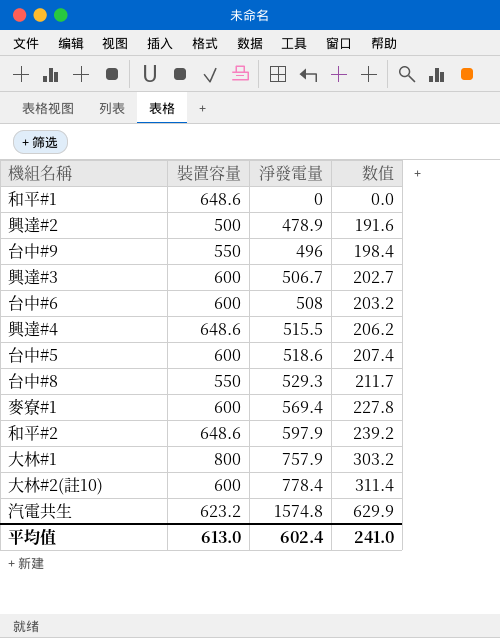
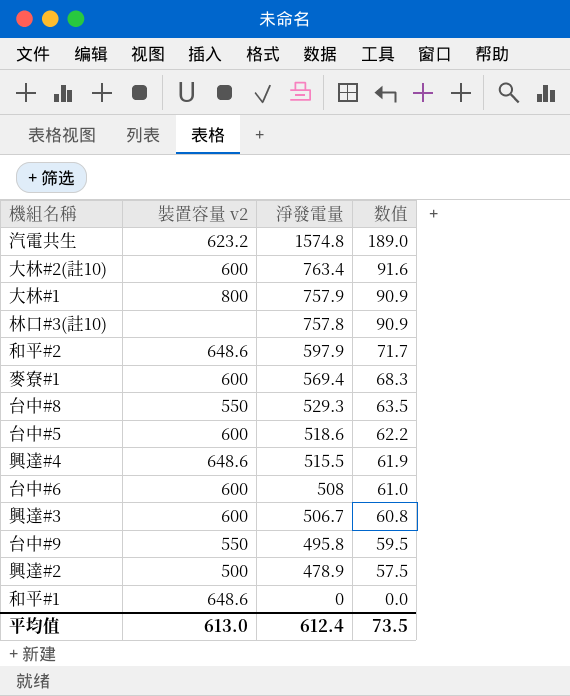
row order: 淨發電量 ascending -> 淨發電量 descending
column name: 裝置容量 -> 裝置容量 v2
column 数值 | formula: [淨發電量] * 0.4 -> [淨發電量] * 0.12
大林#2(註10) | 淨發電量: 778.4 -> 763.4
row 林口#3(註10): none -> none | 757.8 | 90.9
台中#9 | 淨發電量: 496 -> 495.8
平均值 | 淨發電量: 602.4 -> 612.4
平均值 | 数值: 241.0 -> 73.5

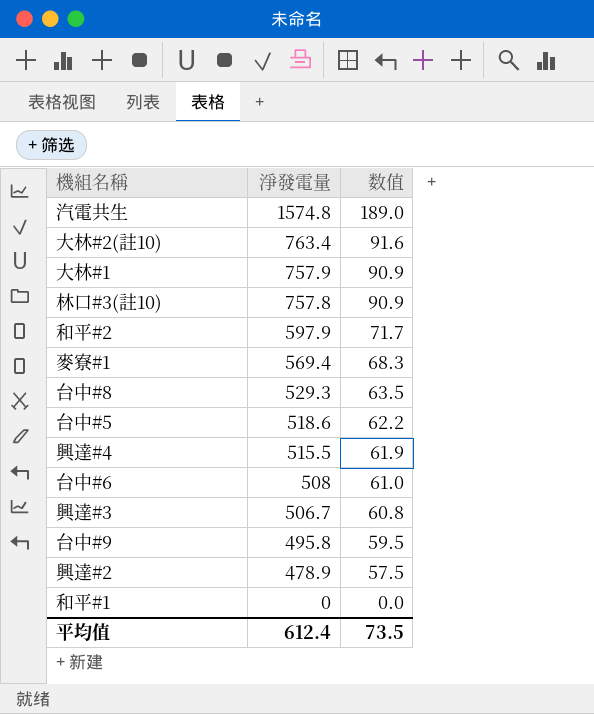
column 裝置容量 v2 | position: 2 -> none

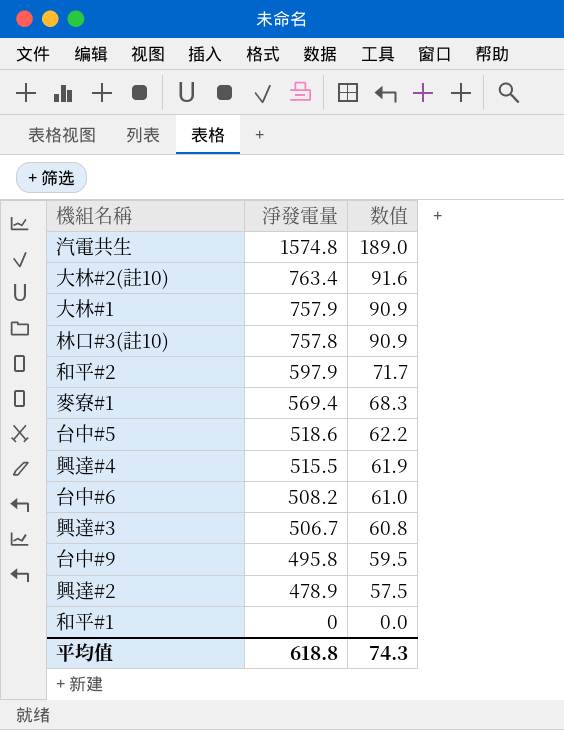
row 台中#8: 529.3 | 63.5 -> none
台中#6 | 淨發電量: 508 -> 508.2
平均值 | 淨發電量: 612.4 -> 618.8
平均值 | 数值: 73.5 -> 74.3

